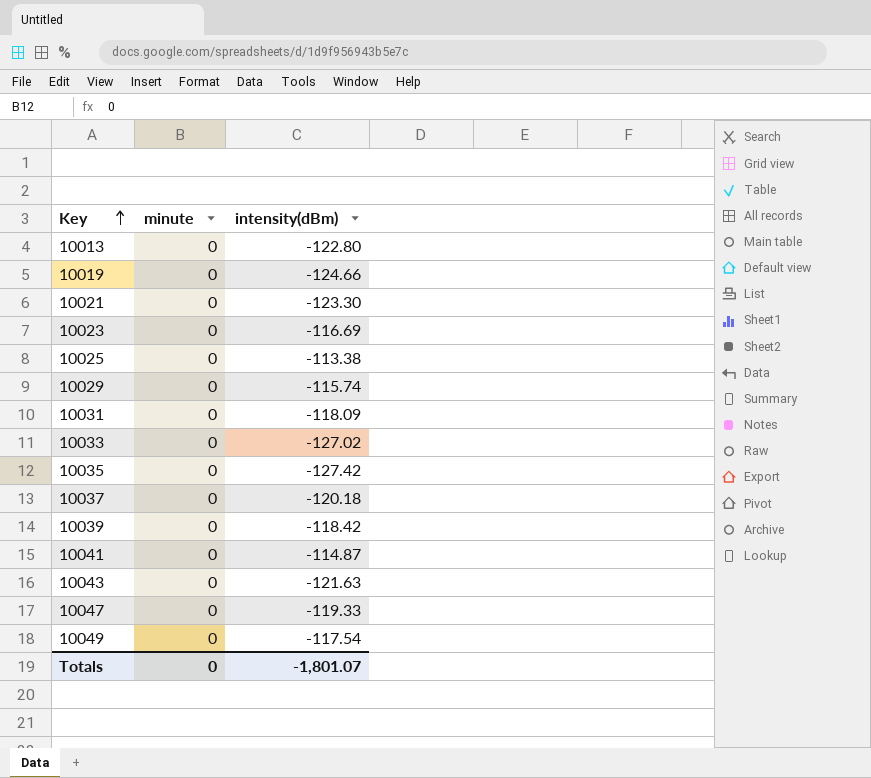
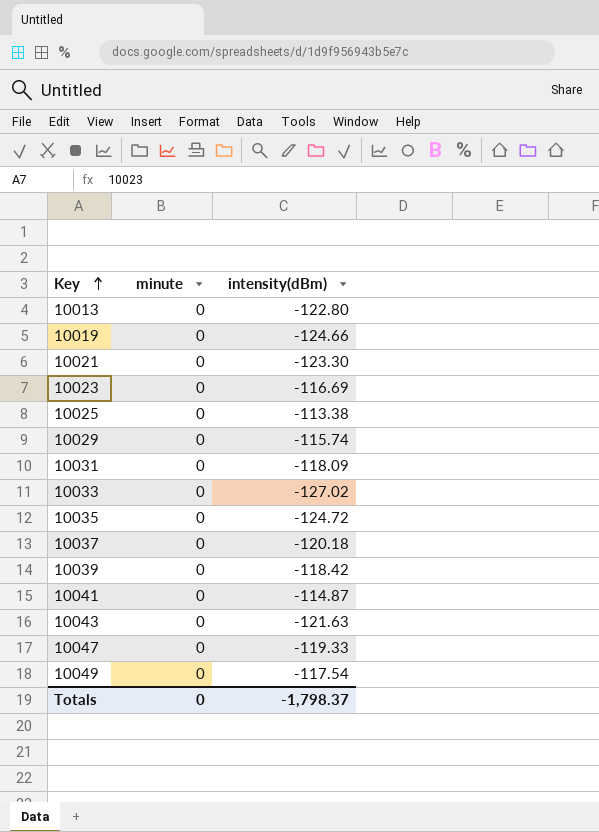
10035 | intensity(dBm): -127.42 -> -124.72
Totals | intensity(dBm): -1,801.07 -> -1,798.37

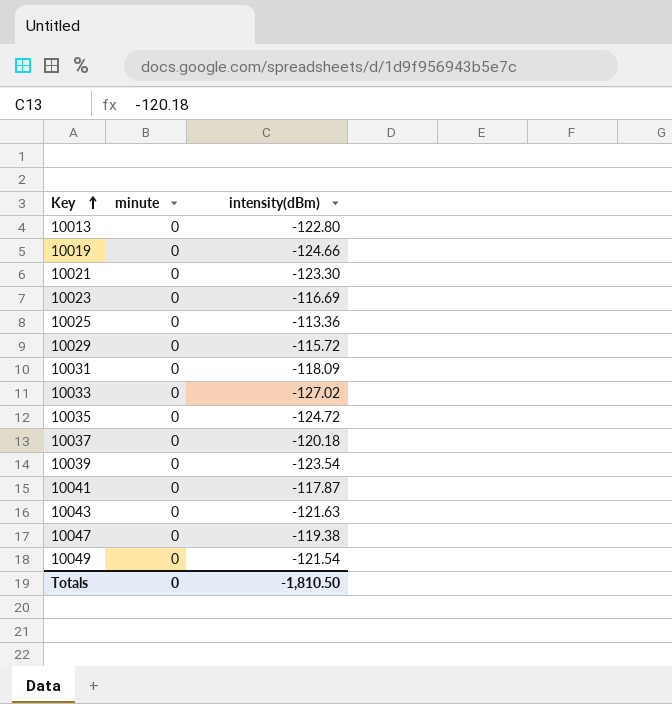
10025 | intensity(dBm): -113.38 -> -113.36
10029 | intensity(dBm): -115.74 -> -115.72
10039 | intensity(dBm): -118.42 -> -123.54
10041 | intensity(dBm): -114.87 -> -117.87
10047 | intensity(dBm): -119.33 -> -119.38
10049 | intensity(dBm): -117.54 -> -121.54
Totals | intensity(dBm): -1,798.37 -> -1,810.50

